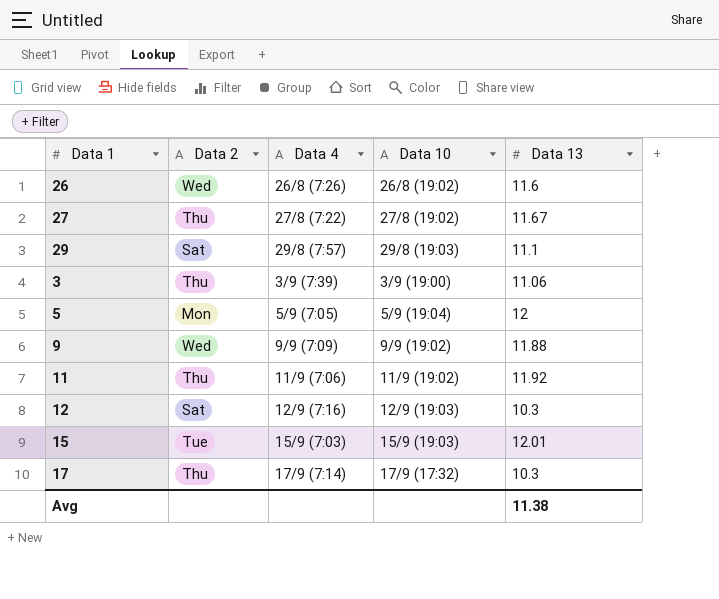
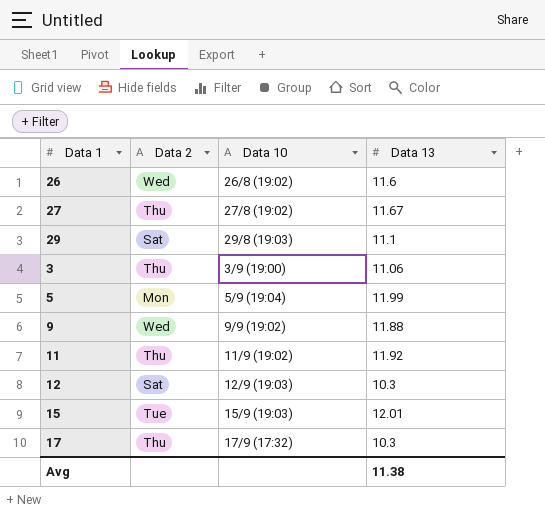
column Data 4 | position: 3 -> none
5 | Data 13: 12 -> 11.99

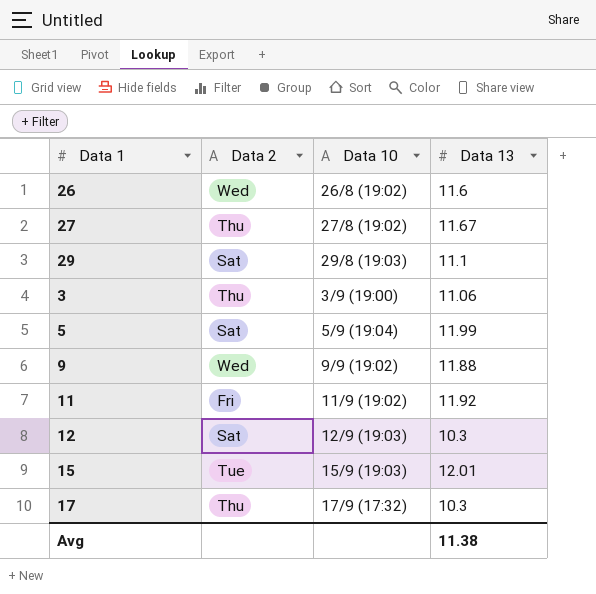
5 | Data 2: Mon -> Sat
11 | Data 2: Thu -> Fri

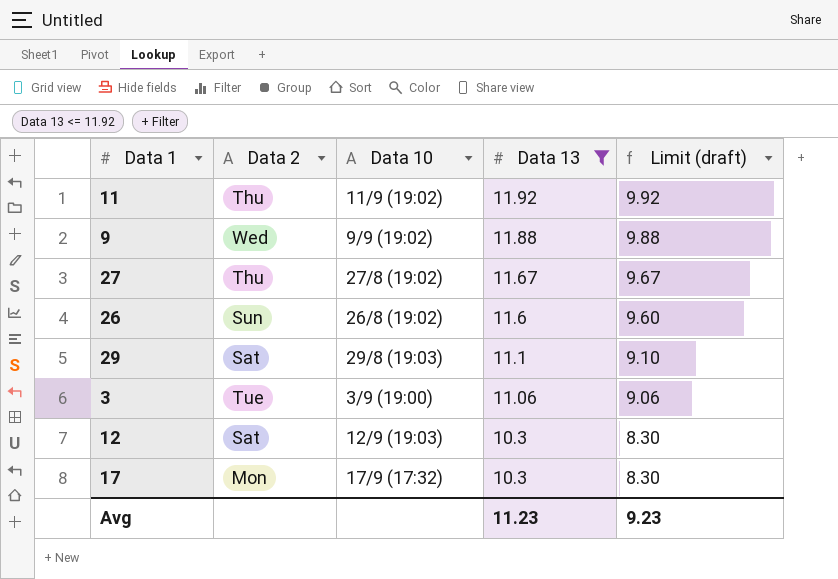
filter: none -> Data 13 <= 11.92
row order: none -> Data 13 descending
column Limit (draft) | formula: none -> [Data 13] - 2
11 | Data 2: Fri -> Thu
26 | Data 2: Wed -> Sun
3 | Data 2: Thu -> Tue
17 | Data 2: Thu -> Mon
Avg | Data 13: 11.38 -> 11.23

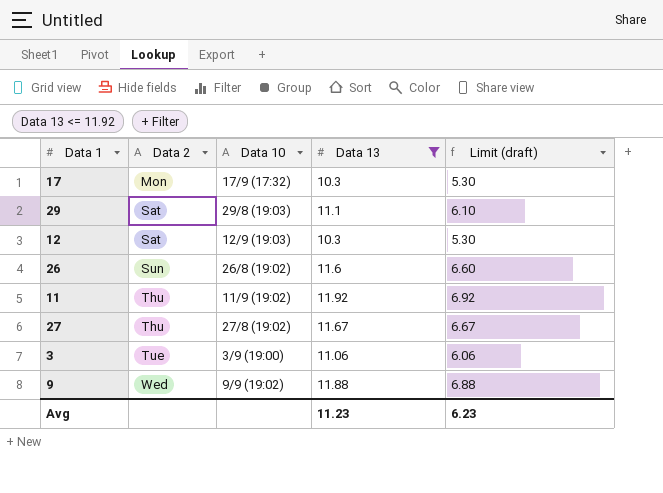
row order: Data 13 descending -> Data 2 ascending
column Limit (draft) | formula: [Data 13] - 2 -> [Data 13] - 5
Avg | Limit (draft): 9.23 -> 6.23

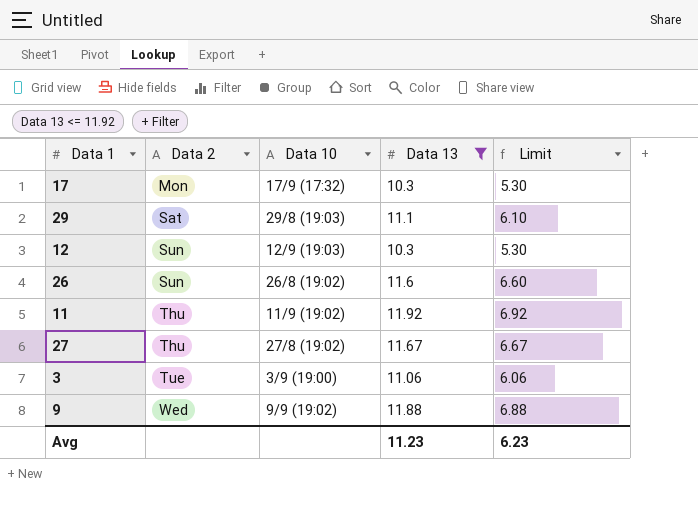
column name: Limit (draft) -> Limit
12 | Data 2: Sat -> Sun

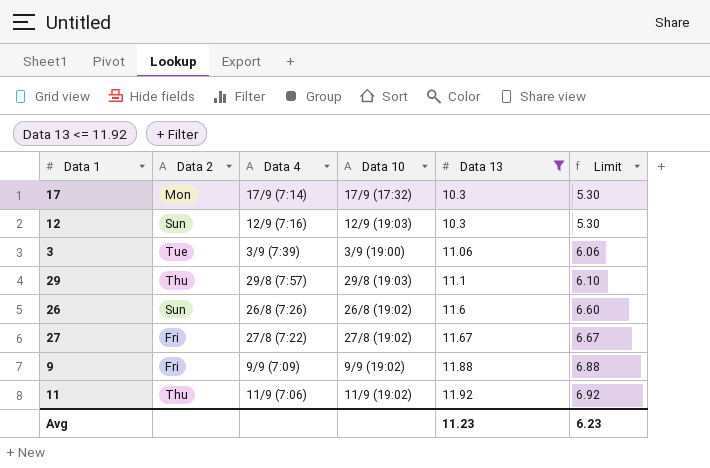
row order: Data 2 ascending -> Data 13 ascending
column Data 4 | position: none -> 3
29 | Data 2: Sat -> Thu
27 | Data 2: Thu -> Fri
9 | Data 2: Wed -> Fri

